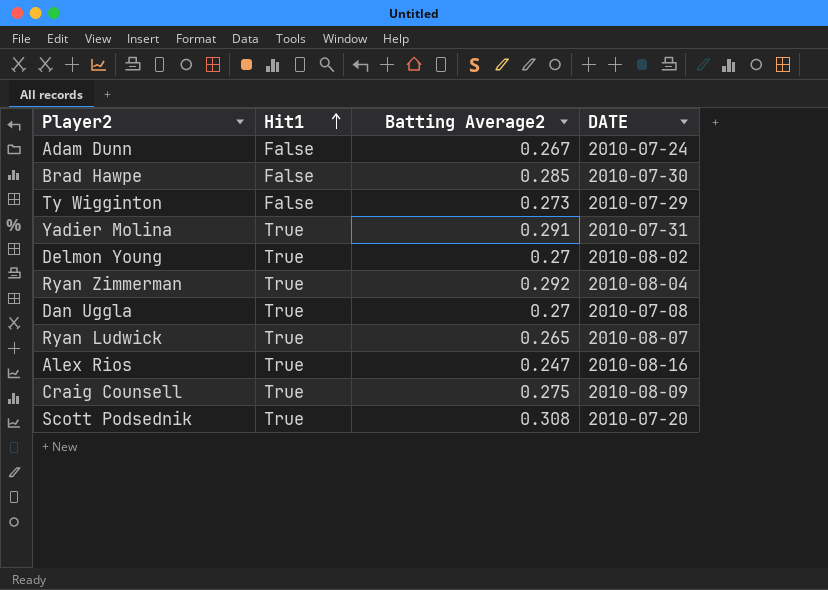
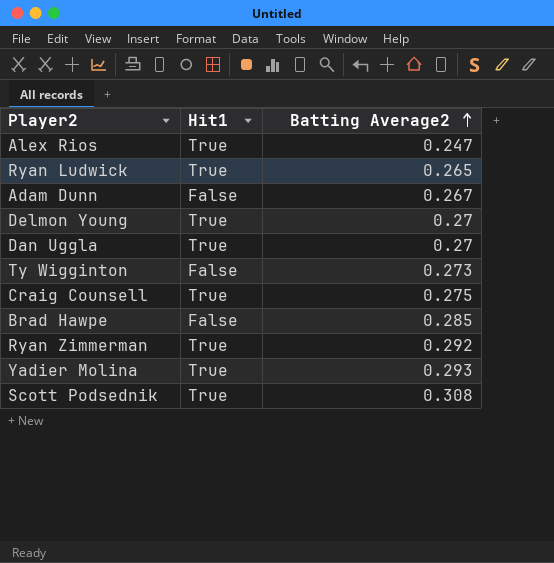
row order: Hit1 ascending -> Batting Average2 ascending
column DATE | position: 4 -> none
Yadier Molina | Batting Average2: 0.291 -> 0.293

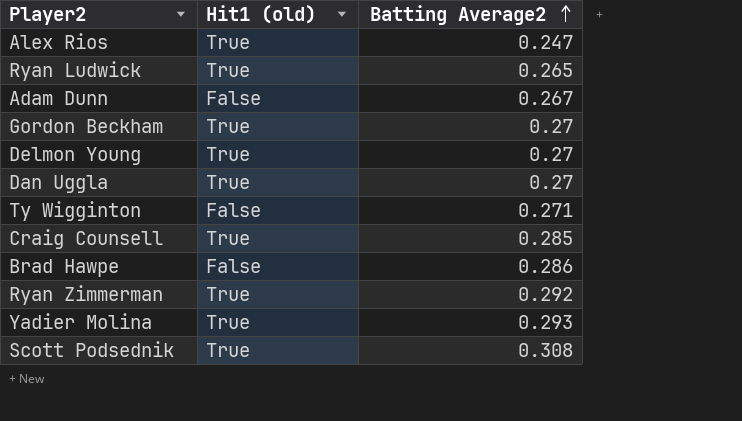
column name: Hit1 -> Hit1 (old)
row Gordon Beckham: none -> True | 0.27
Ty Wigginton | Batting Average2: 0.273 -> 0.271
Craig Counsell | Batting Average2: 0.275 -> 0.285
Brad Hawpe | Batting Average2: 0.285 -> 0.286

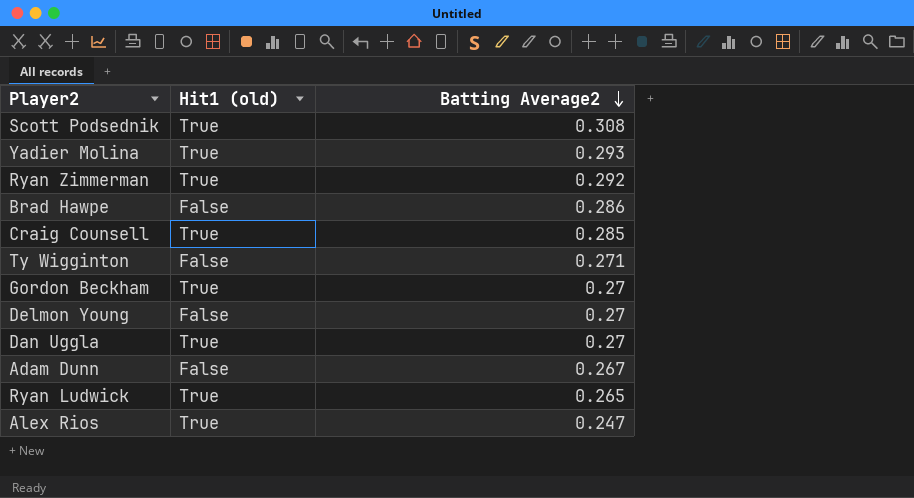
row order: Batting Average2 ascending -> Batting Average2 descending
Delmon Young | Hit1 (old): True -> False

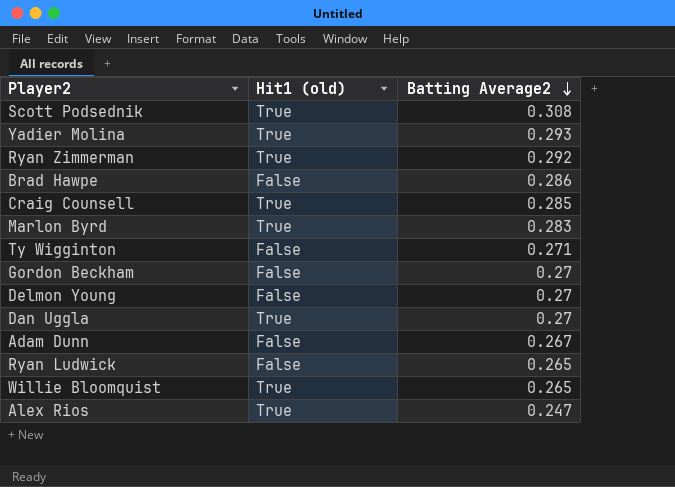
row Marlon Byrd: none -> True | 0.283
Gordon Beckham | Hit1 (old): True -> False
Ryan Ludwick | Hit1 (old): True -> False
row Willie Bloomquist: none -> True | 0.265

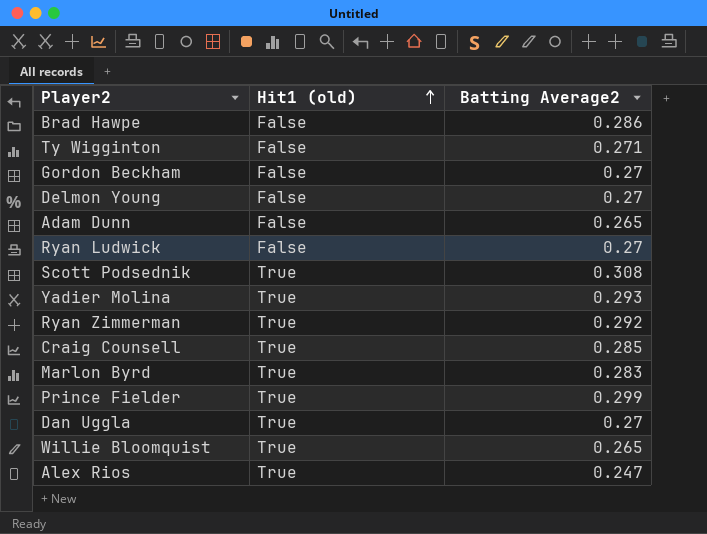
row order: Batting Average2 descending -> Hit1 (old) ascending
Adam Dunn | Batting Average2: 0.267 -> 0.265
Ryan Ludwick | Batting Average2: 0.265 -> 0.27
row Prince Fielder: none -> True | 0.299

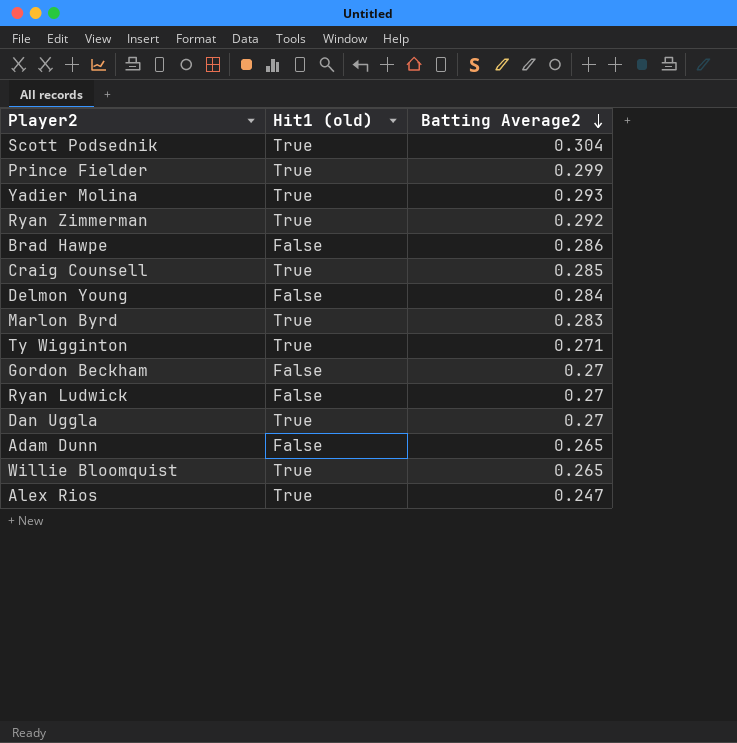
row order: Hit1 (old) ascending -> Batting Average2 descending
Scott Podsednik | Batting Average2: 0.308 -> 0.304
Delmon Young | Batting Average2: 0.27 -> 0.284
Ty Wigginton | Hit1 (old): False -> True

